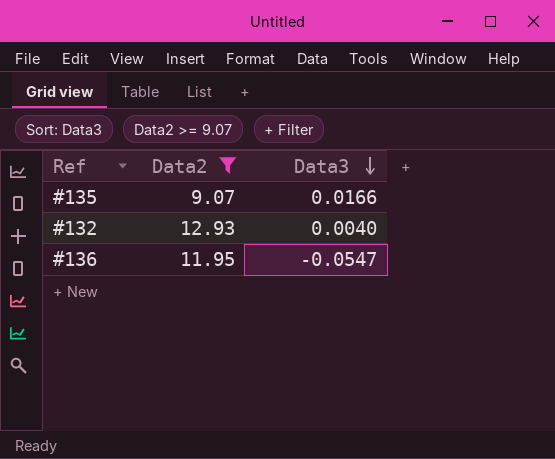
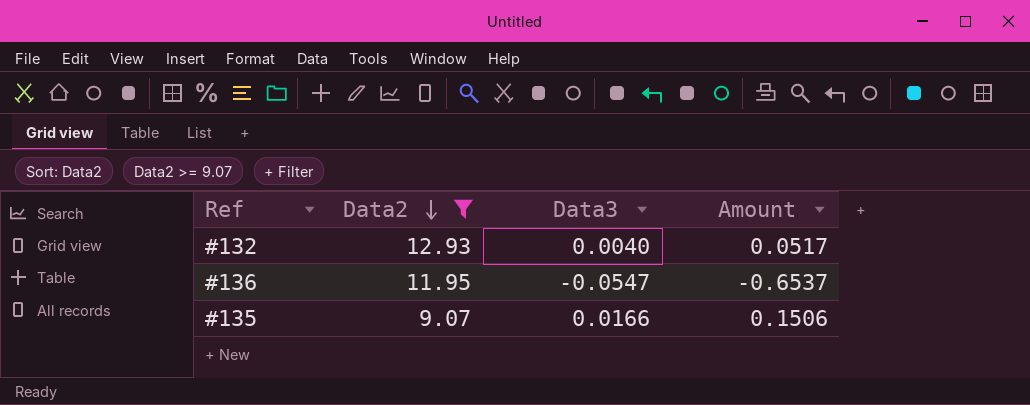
row order: Data3 descending -> Data2 descending
column Amount | formula: none -> [Data2] * [Data3]

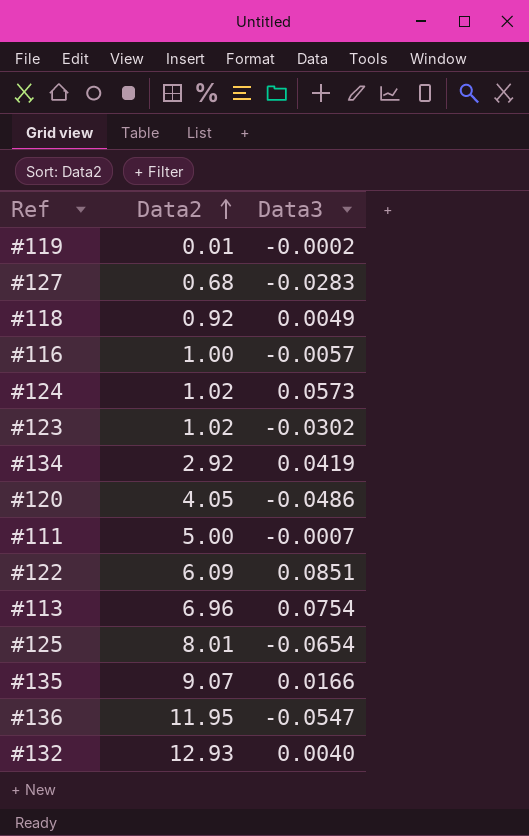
filter: Data2 >= 9.07 -> none
row order: Data2 descending -> Data2 ascending
column Amount | formula: [Data2] * [Data3] -> none

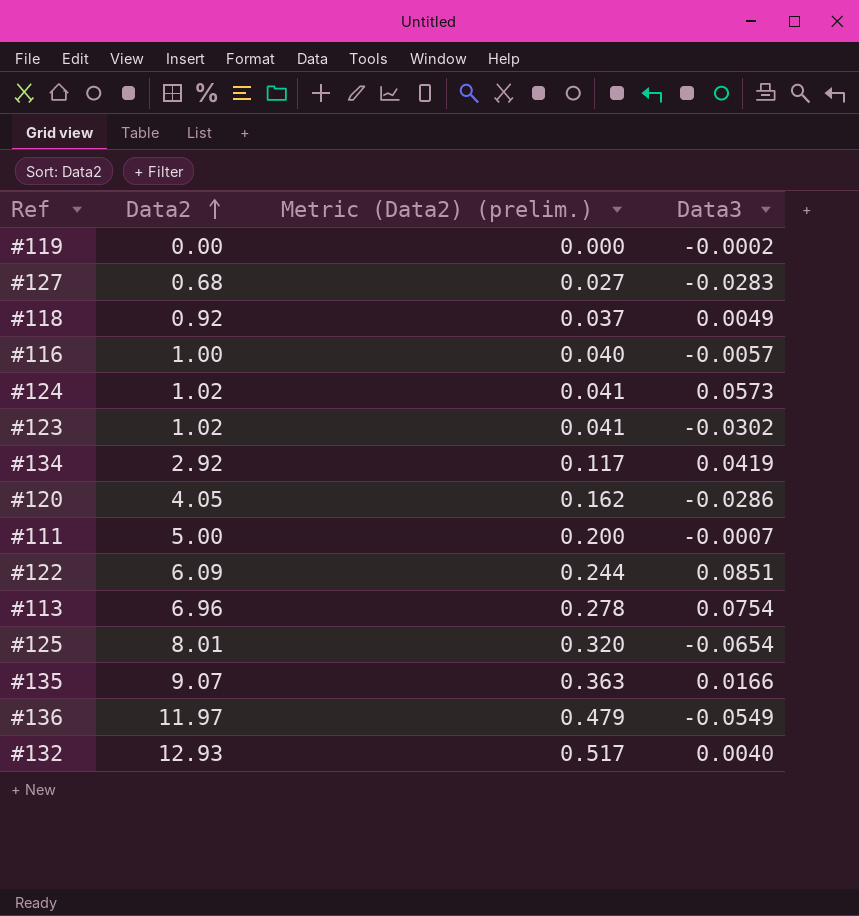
column Metric (Data2) (prelim.) | formula: none -> [Data2] * 0.04
#119 | Data2: 0.01 -> 0.00
#120 | Data3: -0.0486 -> -0.0286
#136 | Data2: 11.95 -> 11.97
#136 | Data3: -0.0547 -> -0.0549

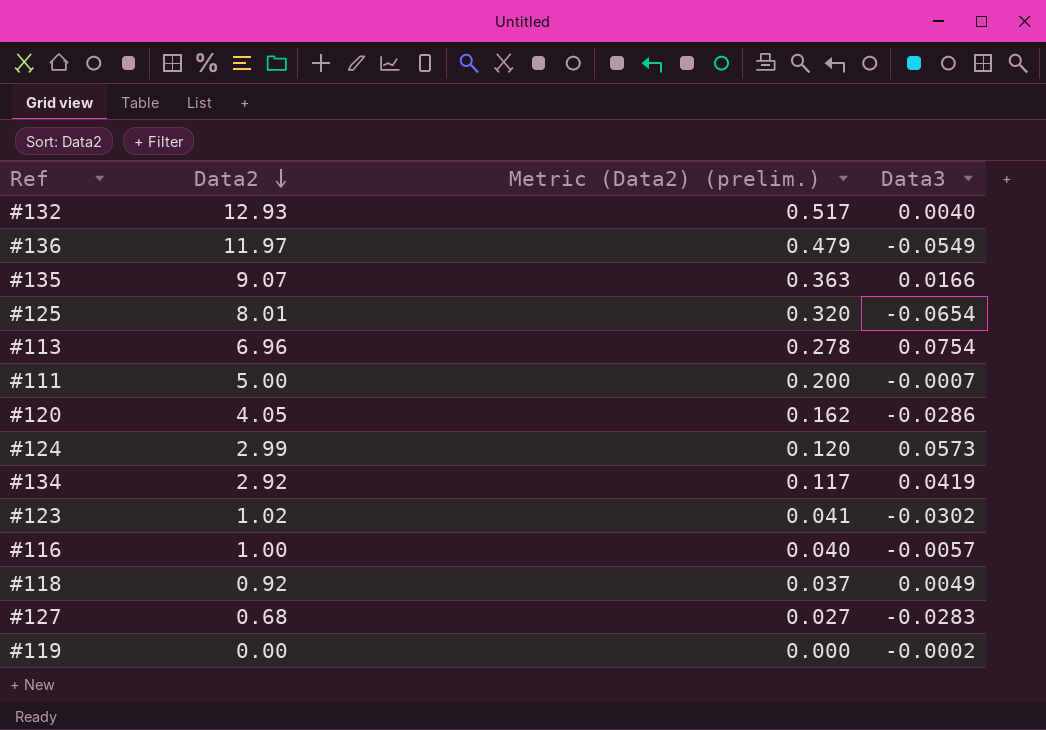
row order: Data2 ascending -> Data2 descending
row #122: 6.09 | 0.244 | 0.0851 -> none
#124 | Data2: 1.02 -> 2.99
#124 | Metric (Data2) (prelim.): 0.041 -> 0.120

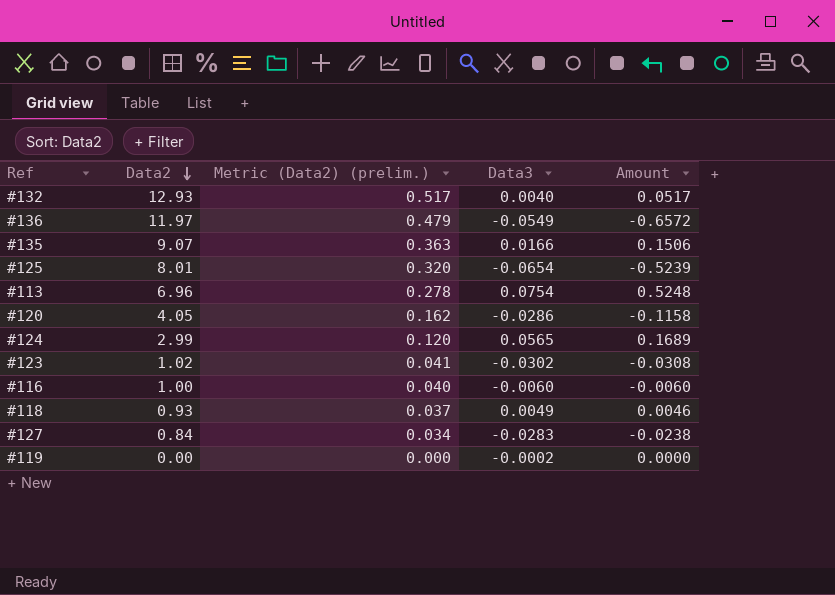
column Amount | formula: none -> [Data2] * [Data3]
row #111: 5.00 | 0.200 | -0.0007 -> none
row #134: 2.92 | 0.117 | 0.0419 -> none
#124 | Data3: 0.0573 -> 0.0565
#116 | Data3: -0.0057 -> -0.0060
#118 | Data2: 0.92 -> 0.93
#127 | Data2: 0.68 -> 0.84
#127 | Metric (Data2) (prelim.): 0.027 -> 0.034

